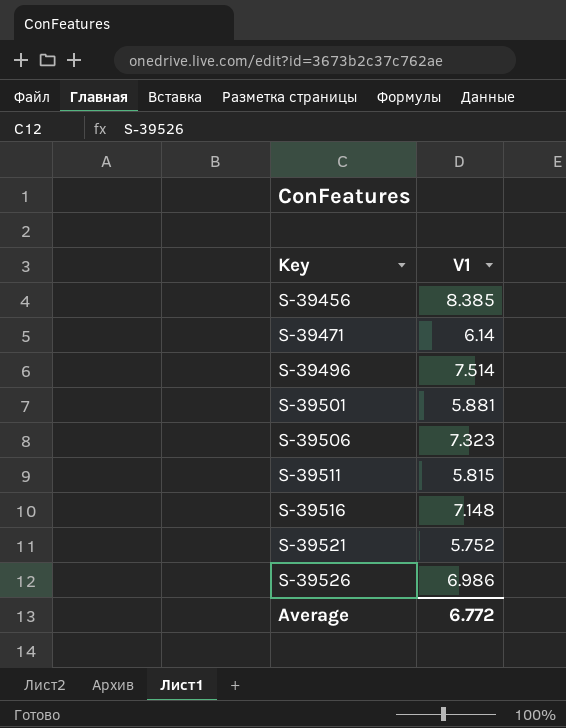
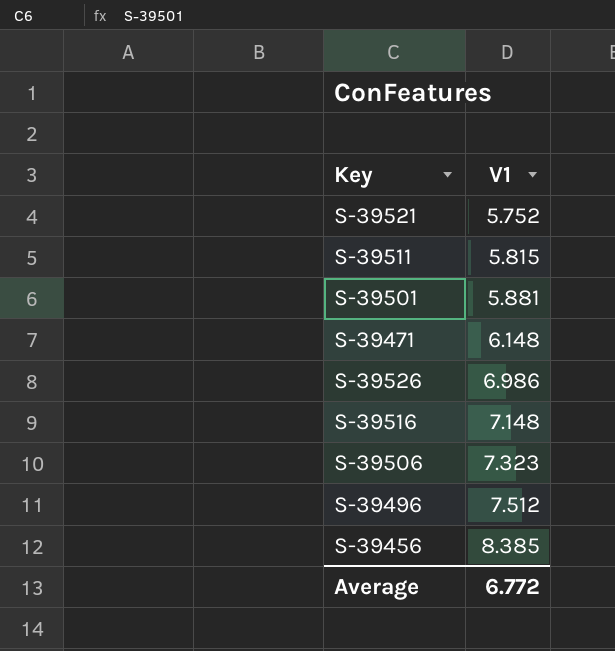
row order: Key ascending -> V1 ascending
S-39471 | V1: 6.14 -> 6.148
S-39496 | V1: 7.514 -> 7.512

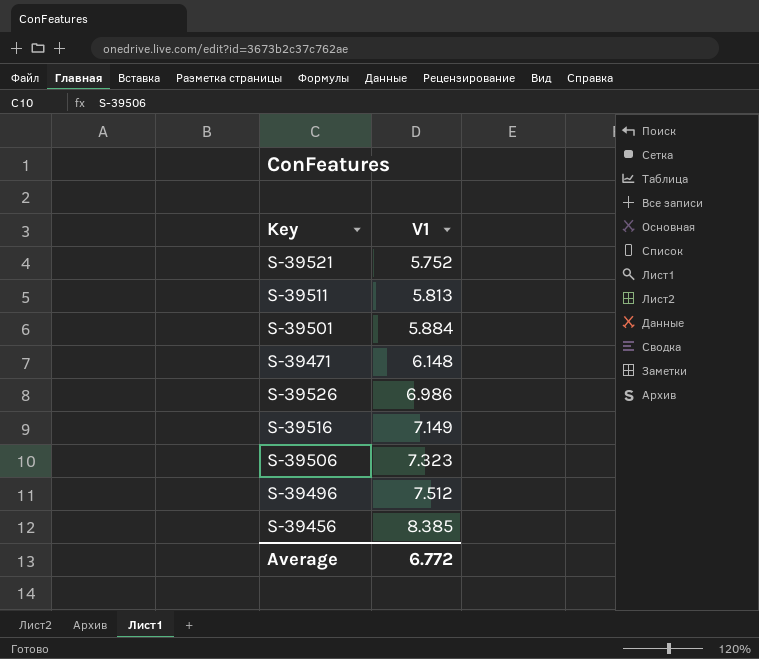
S-39511 | V1: 5.815 -> 5.813
S-39501 | V1: 5.881 -> 5.884
S-39516 | V1: 7.148 -> 7.149

